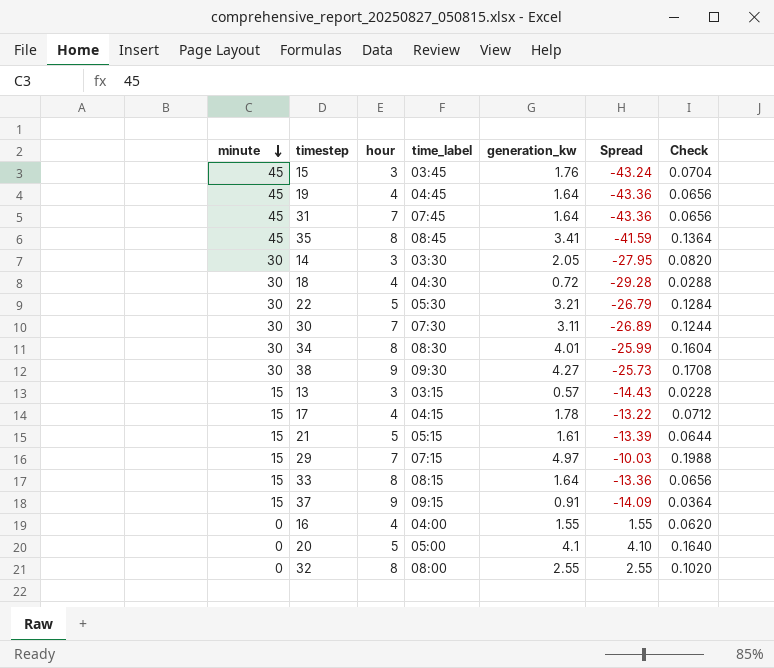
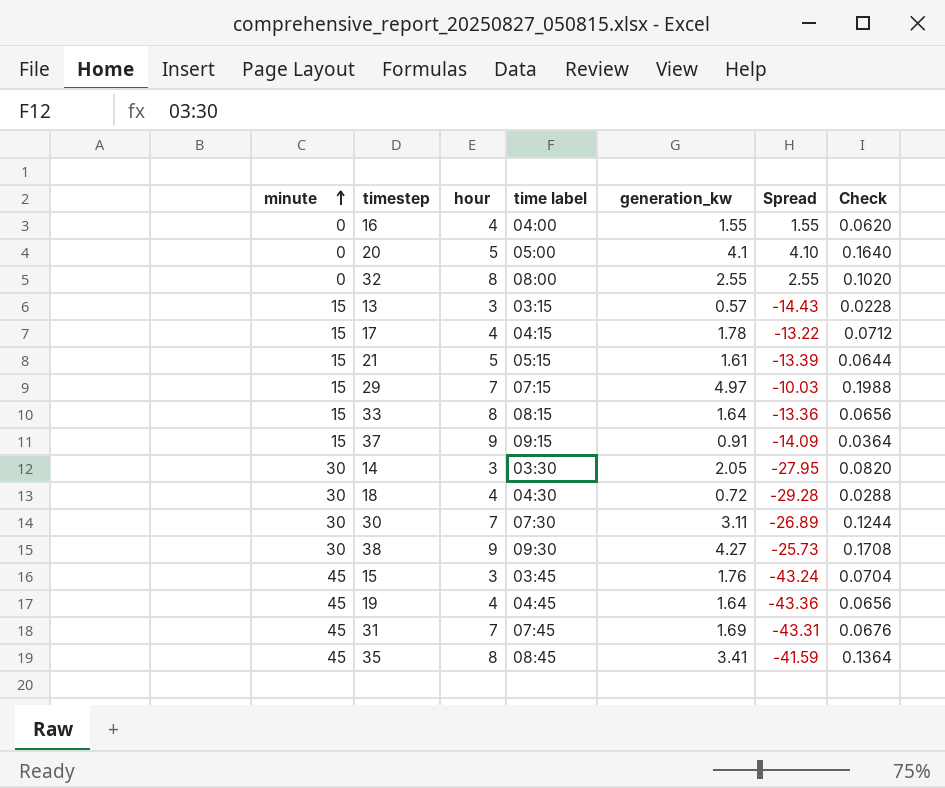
row order: minute descending -> minute ascending
column name: time_label -> time label
row 22: 30 | 5 | 05:30 | 3.21 | -26.79 | 0.1284 -> none
row 34: 30 | 8 | 08:30 | 4.01 | -25.99 | 0.1604 -> none
31 | generation_kw: 1.64 -> 1.69
31 | Spread: -43.36 -> -43.31
31 | Check: 0.0656 -> 0.0676

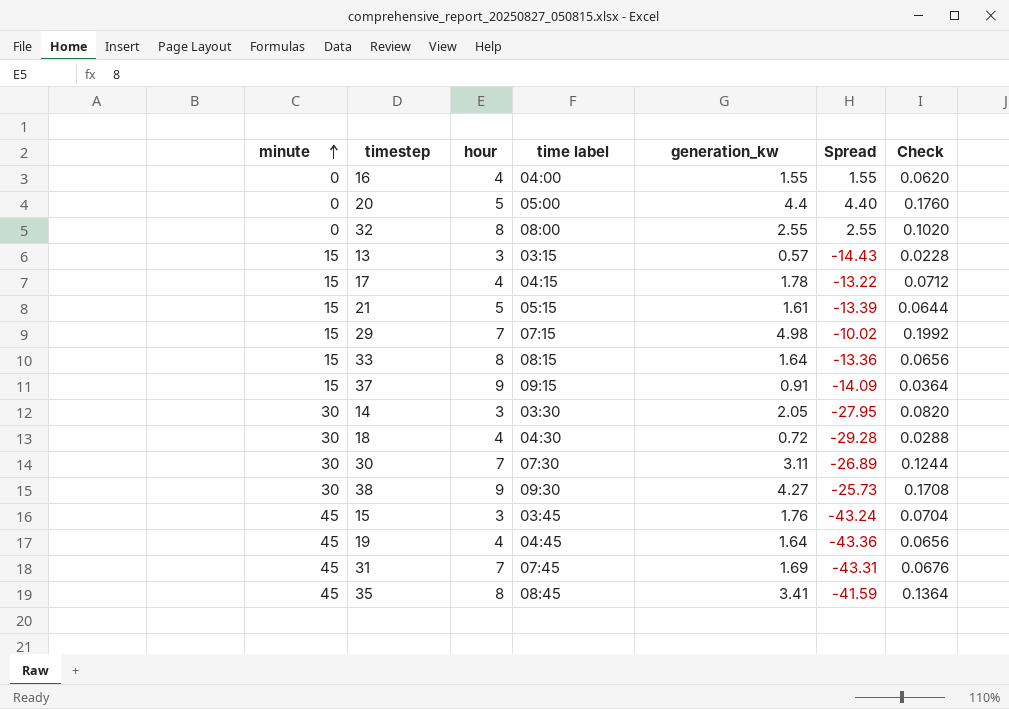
20 | generation_kw: 4.1 -> 4.4
20 | Spread: 4.10 -> 4.40
20 | Check: 0.1640 -> 0.1760
29 | generation_kw: 4.97 -> 4.98
29 | Spread: -10.03 -> -10.02
29 | Check: 0.1988 -> 0.1992

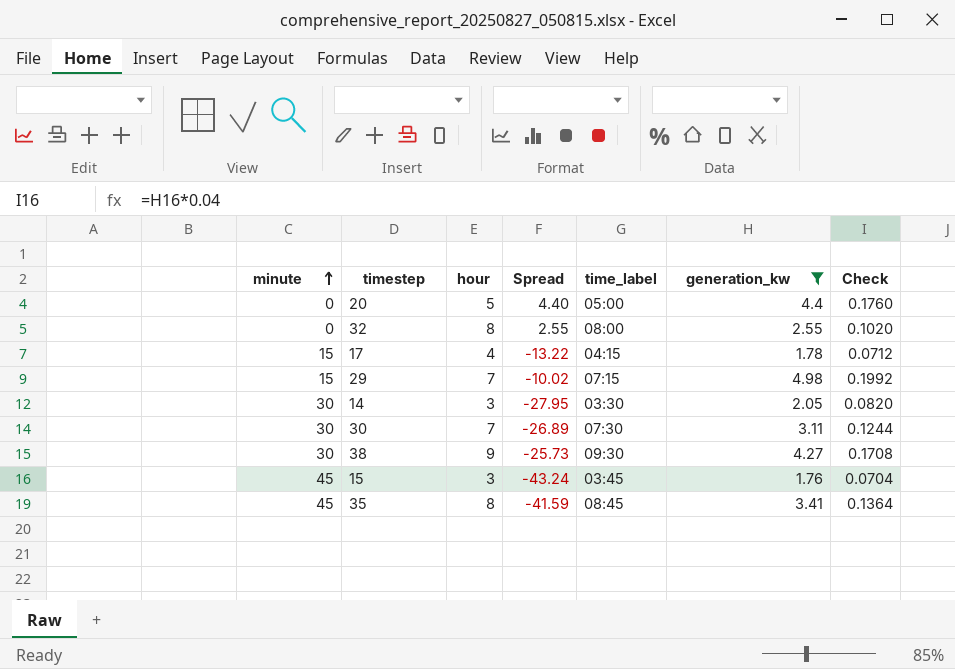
filter: none -> generation_kw >= 1.76
column Spread | position: 6 -> 4
column name: time label -> time_label

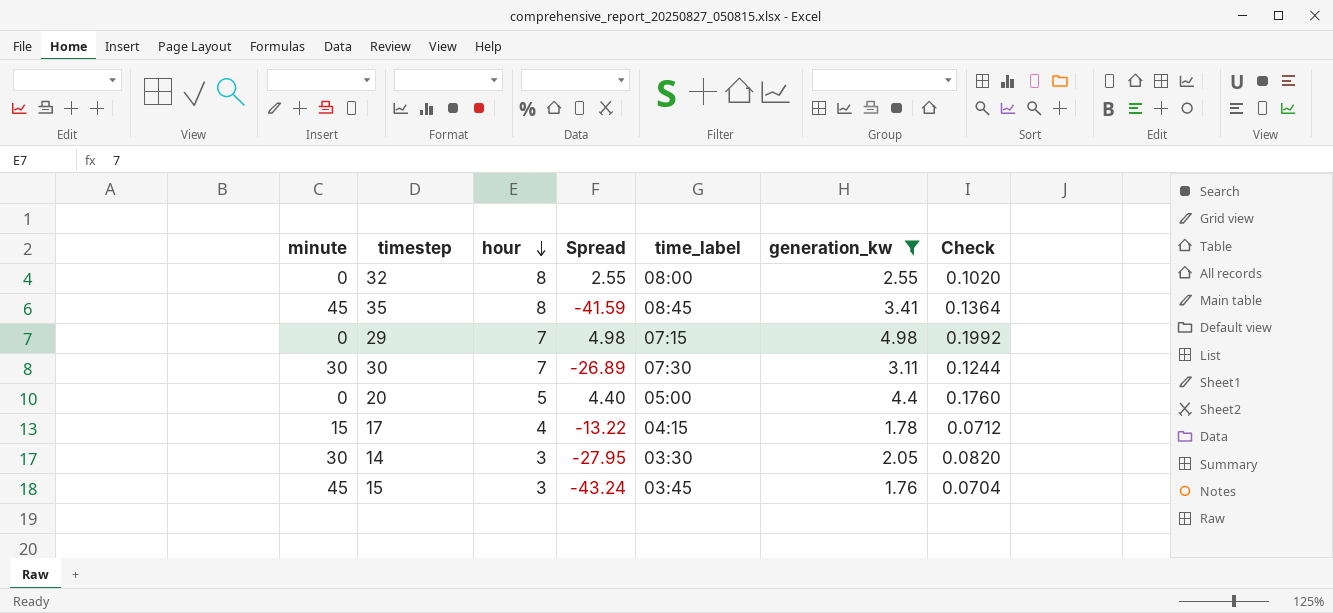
row order: minute ascending -> hour descending
row 38: 30 | 9 | -25.73 | 09:30 | 4.27 | 0.1708 -> none
29 | minute: 15 -> 0
29 | Spread: -10.02 -> 4.98

